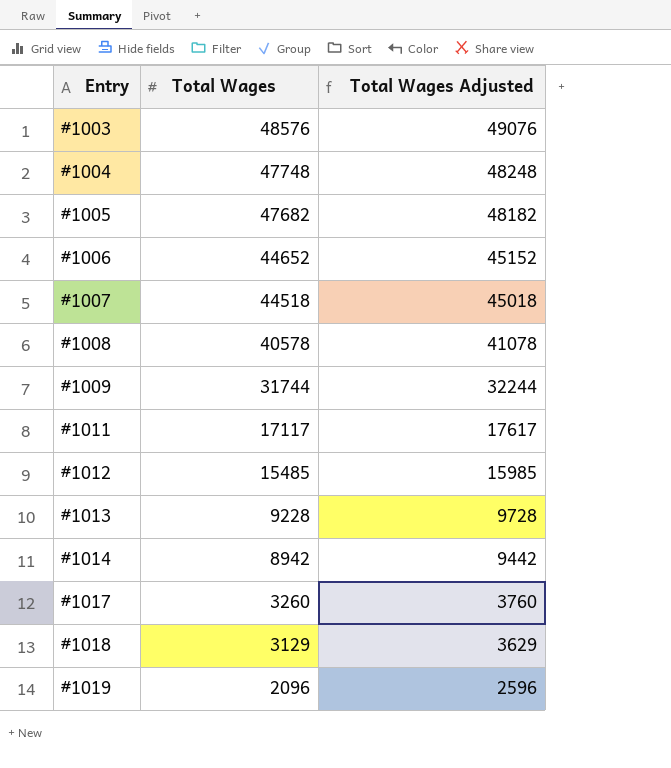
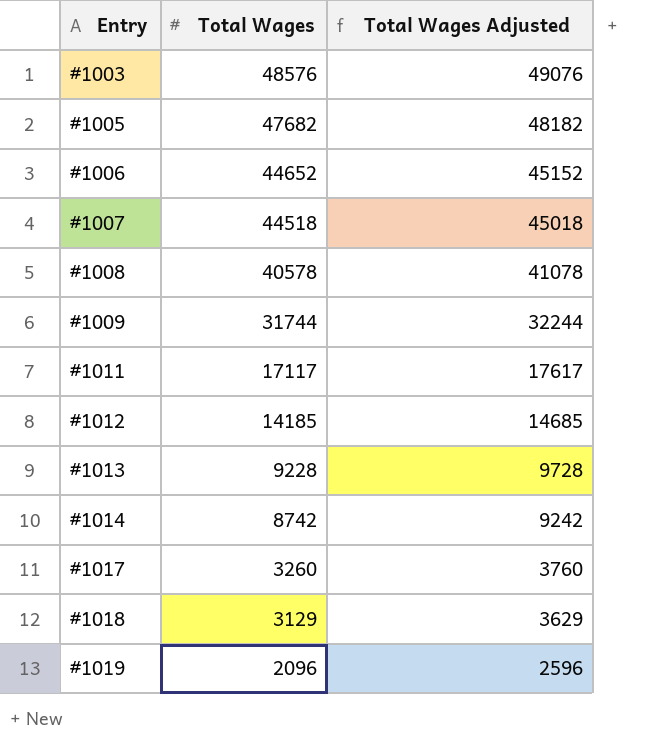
row #1004: 47748 | 48248 -> none
#1012 | Total Wages: 15485 -> 14185
#1012 | Total Wages Adjusted: 15985 -> 14685
#1014 | Total Wages: 8942 -> 8742
#1014 | Total Wages Adjusted: 9442 -> 9242

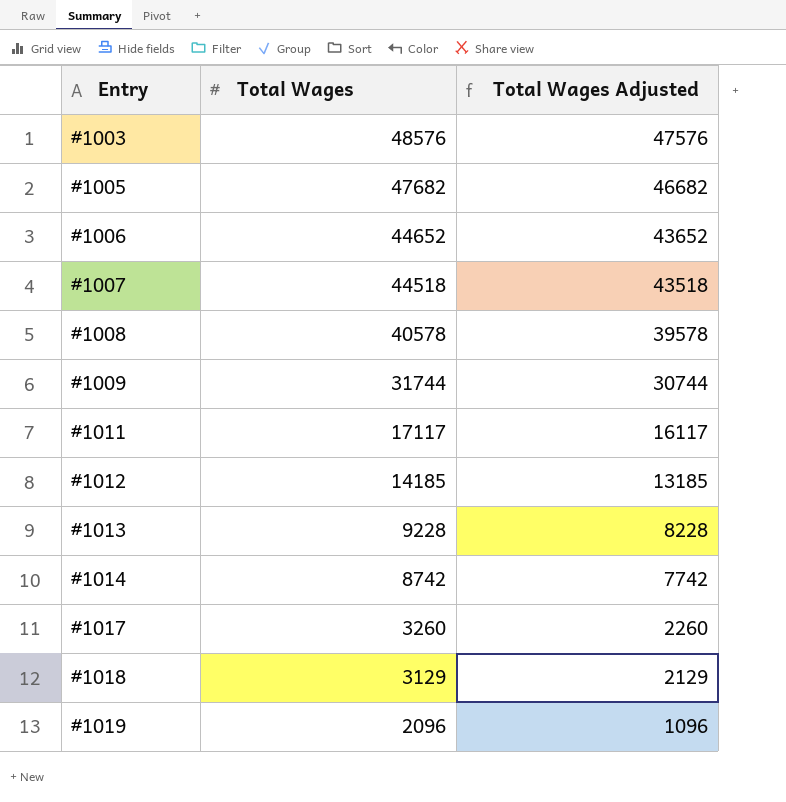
column Total Wages Adjusted | formula: [Total Wages] + 500 -> [Total Wages] - 1000

